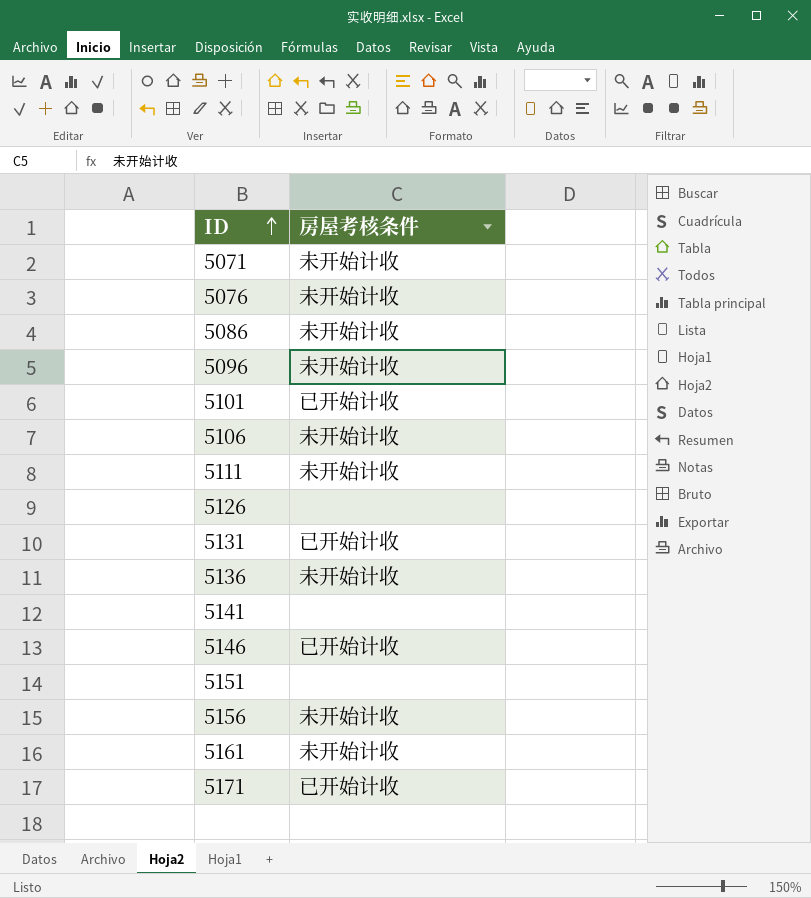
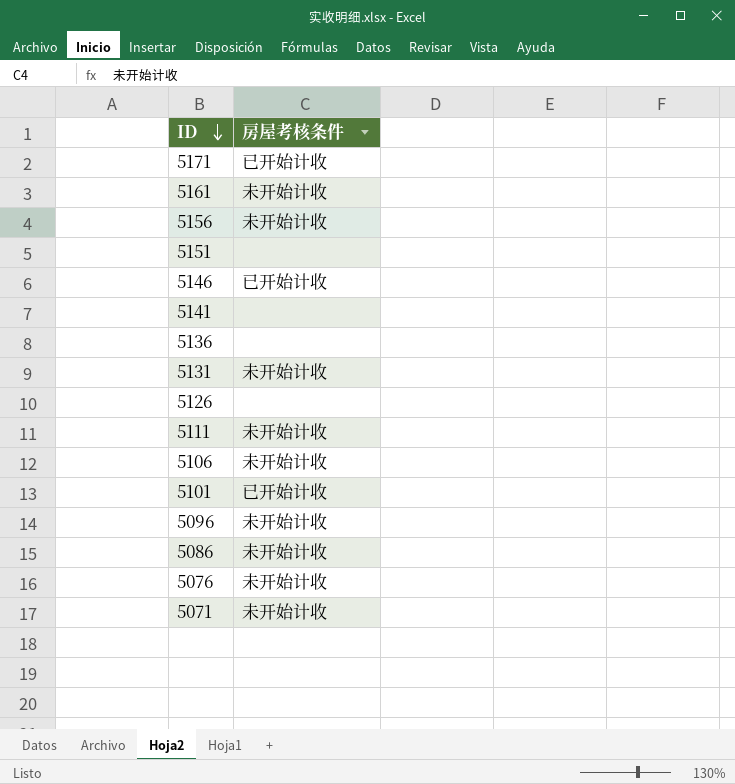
row order: ID ascending -> ID descending
5136 | 房屋考核条件: 未开始计收 -> none
5131 | 房屋考核条件: 已开始计收 -> 未开始计收

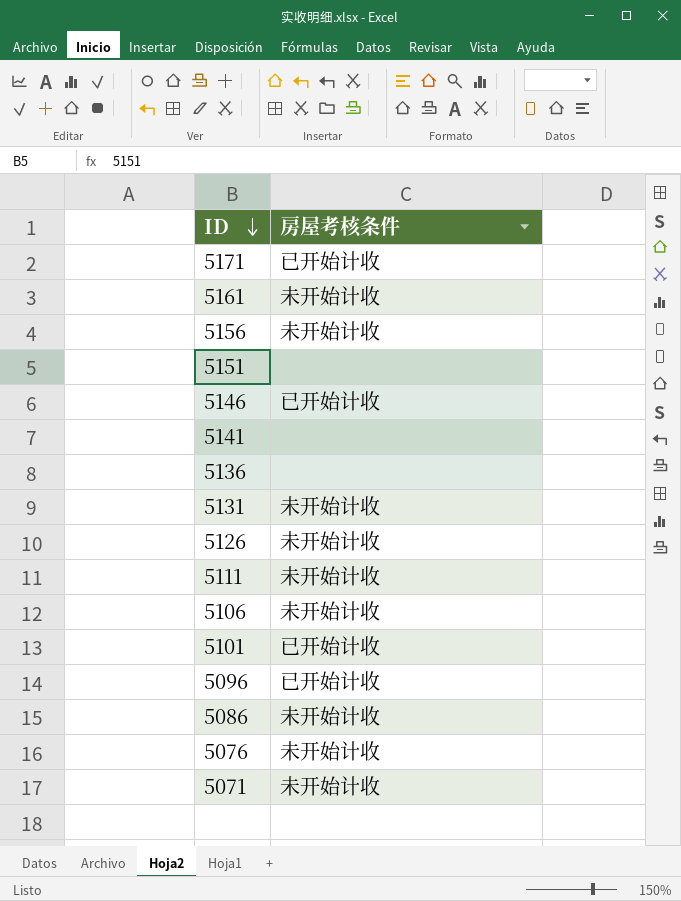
5126 | 房屋考核条件: none -> 未开始计收
5096 | 房屋考核条件: 未开始计收 -> 已开始计收

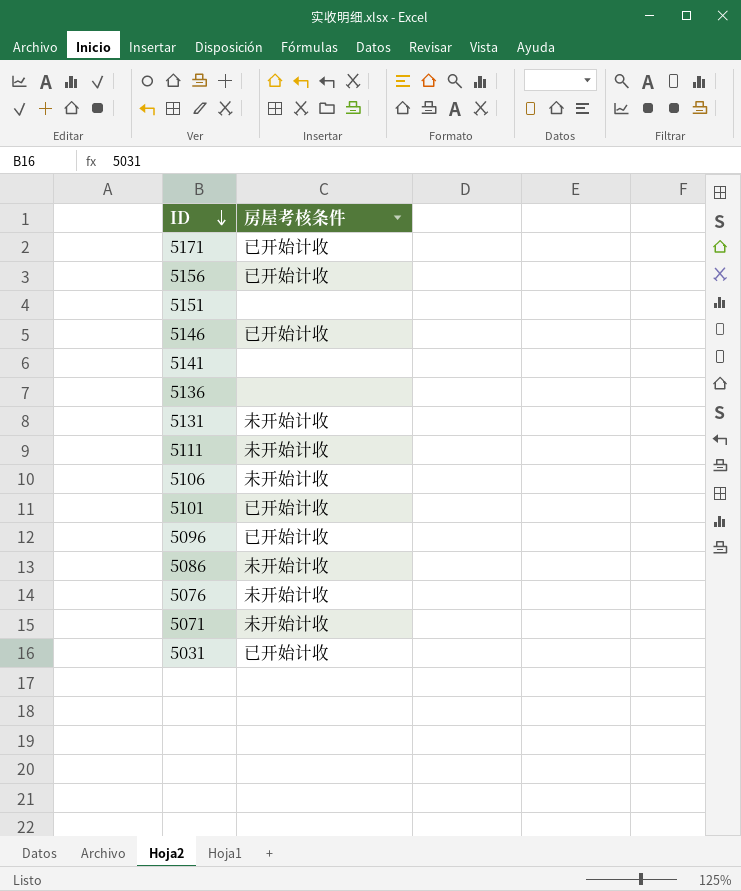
row 5161: 未开始计收 -> none
row 5126: 未开始计收 -> none
5156 | 房屋考核条件: 未开始计收 -> 已开始计收
row 5031: none -> 已开始计收

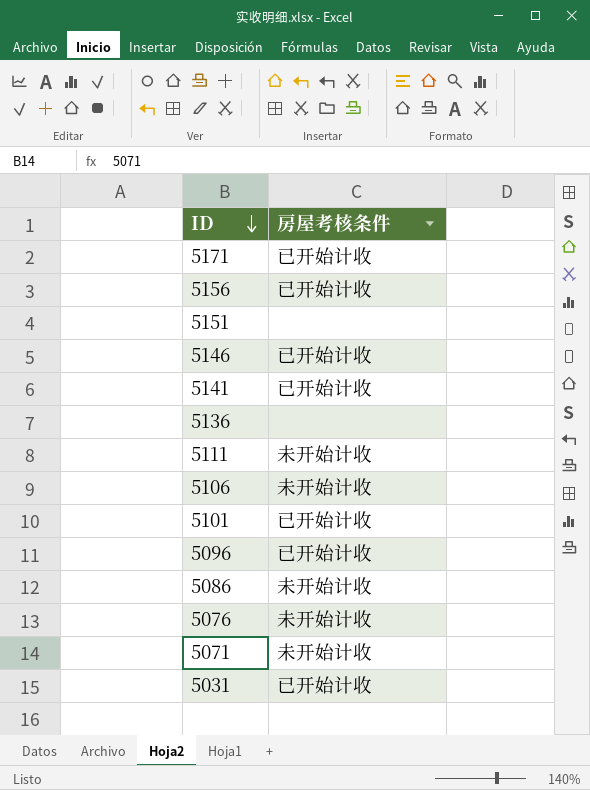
row 5131: 未开始计收 -> none
5141 | 房屋考核条件: none -> 已开始计收

